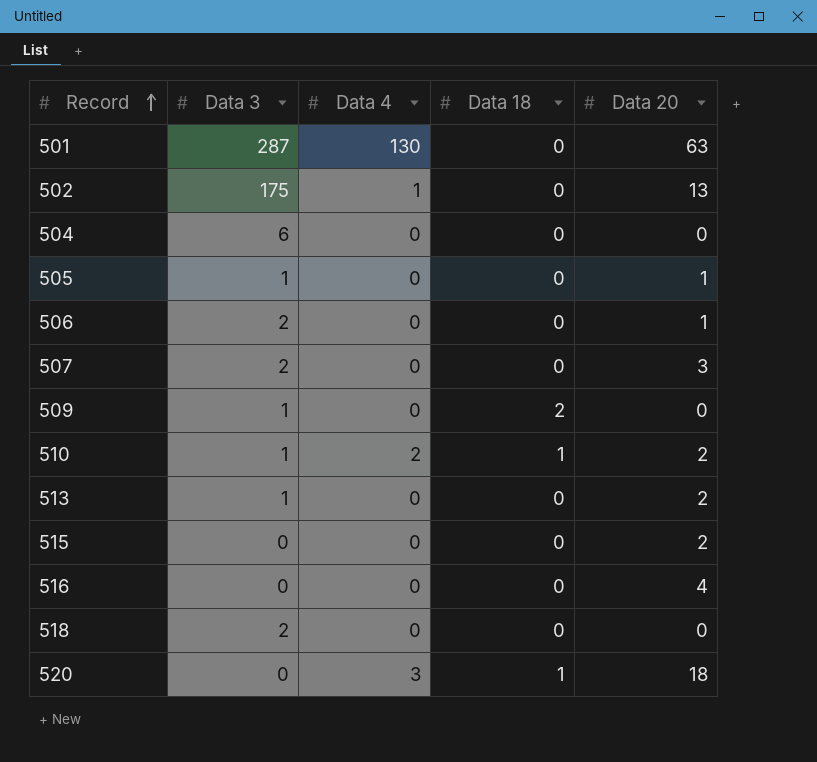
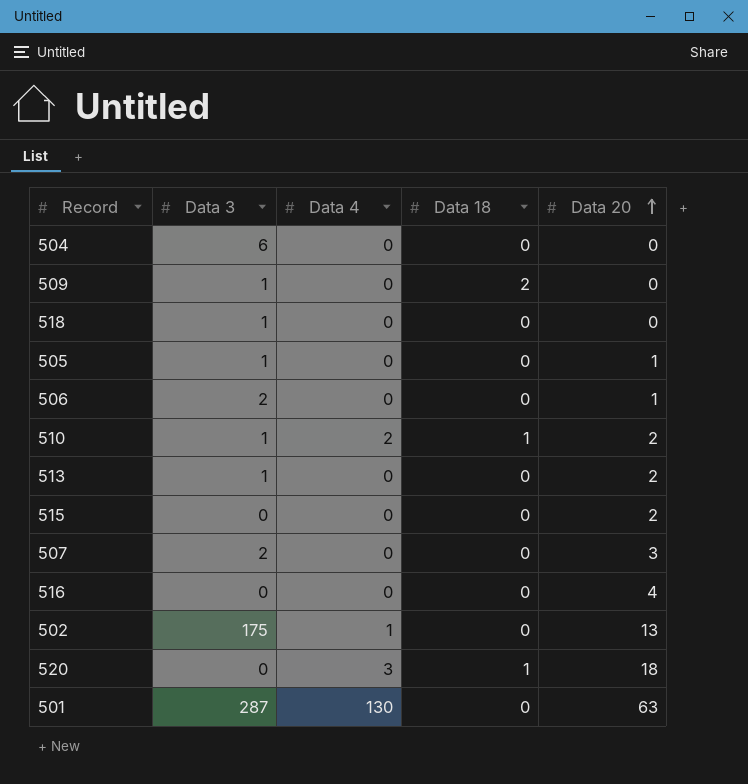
row order: Record ascending -> Data 20 ascending
518 | Data 3: 2 -> 1

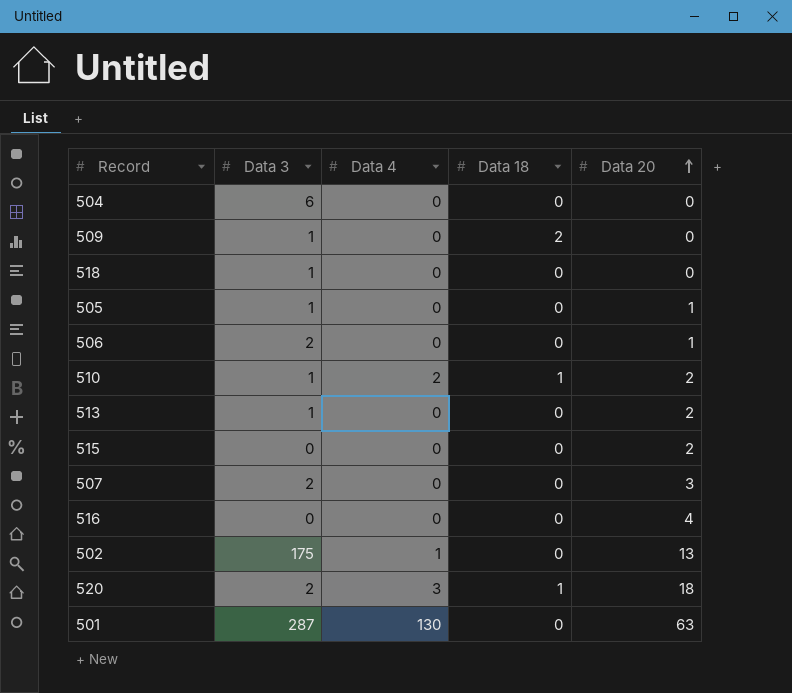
520 | Data 3: 0 -> 2

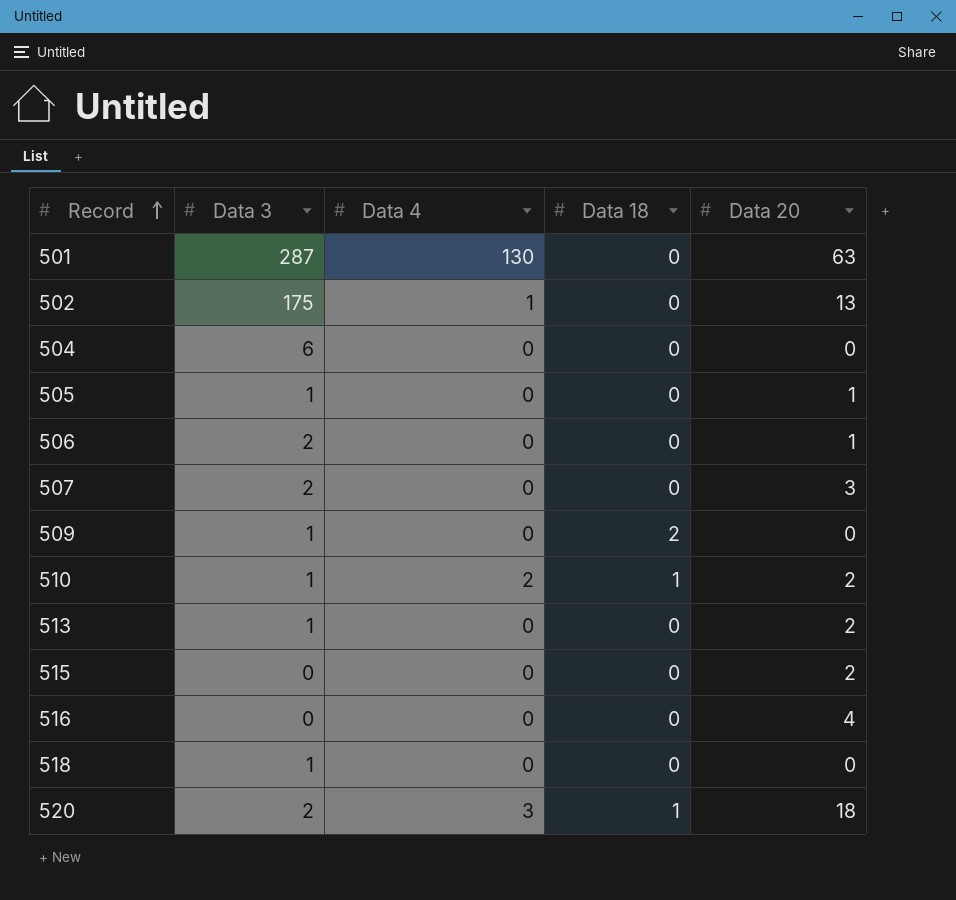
row order: Data 20 ascending -> Record ascending

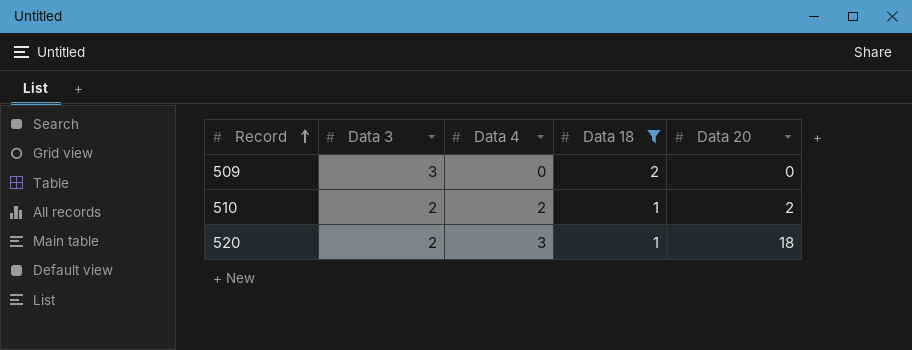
filter: none -> Data 18 != 0
509 | Data 3: 1 -> 3
510 | Data 3: 1 -> 2

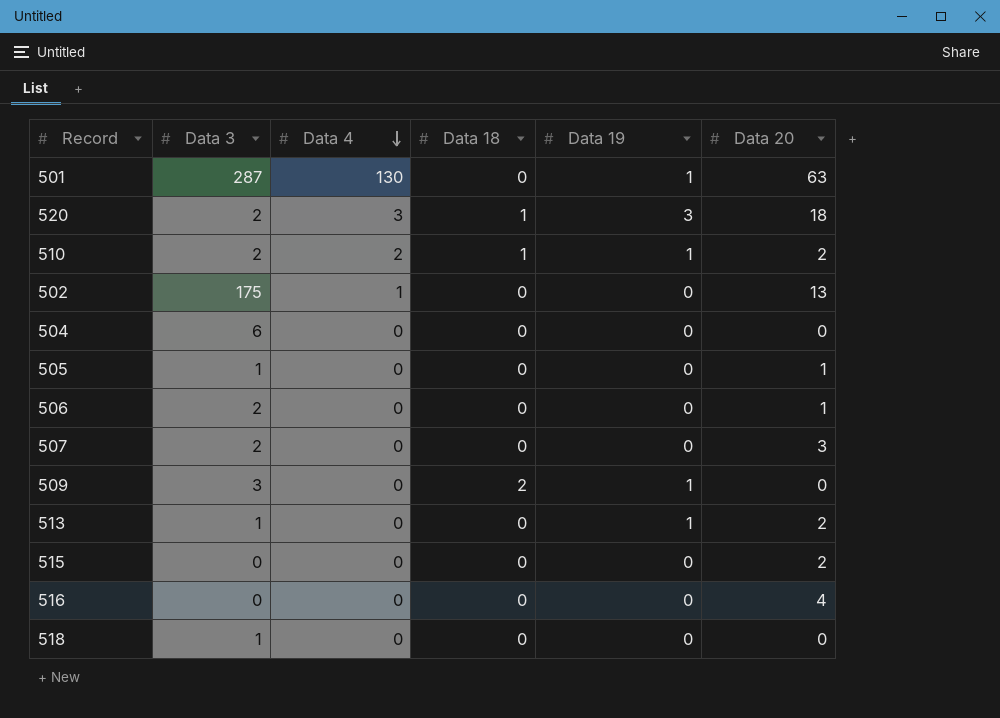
filter: Data 18 != 0 -> none
row order: Record ascending -> Data 4 descending
column Data 19 | position: none -> 5

